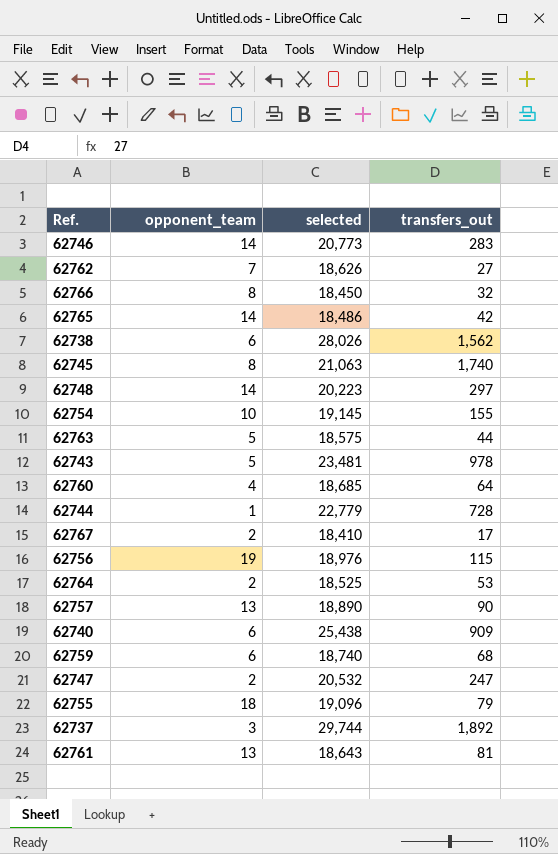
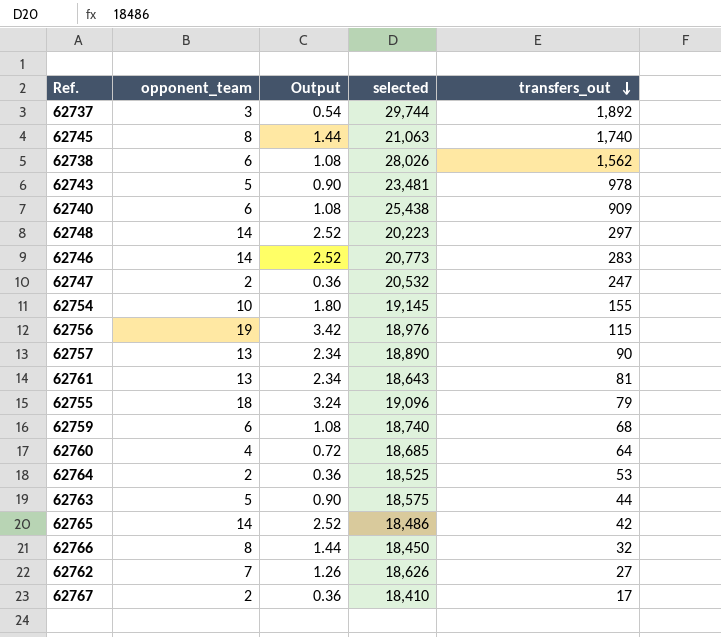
row order: none -> transfers_out descending
column Output | formula: none -> [opponent_team] * 0.18
row 62744: 1 | 22,779 | 728 -> none

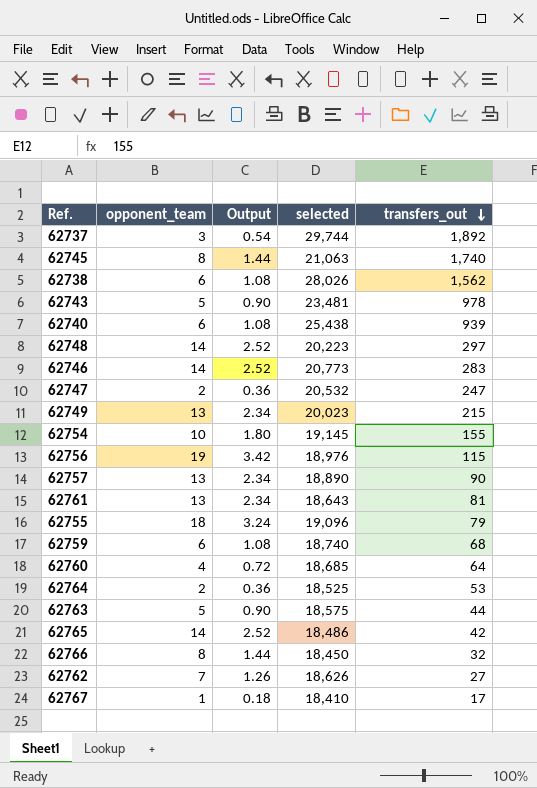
62740 | transfers_out: 909 -> 939
row 62749: none -> 13 | 2.34 | 20,023 | 215
62767 | opponent_team: 2 -> 1
62767 | Output: 0.36 -> 0.18

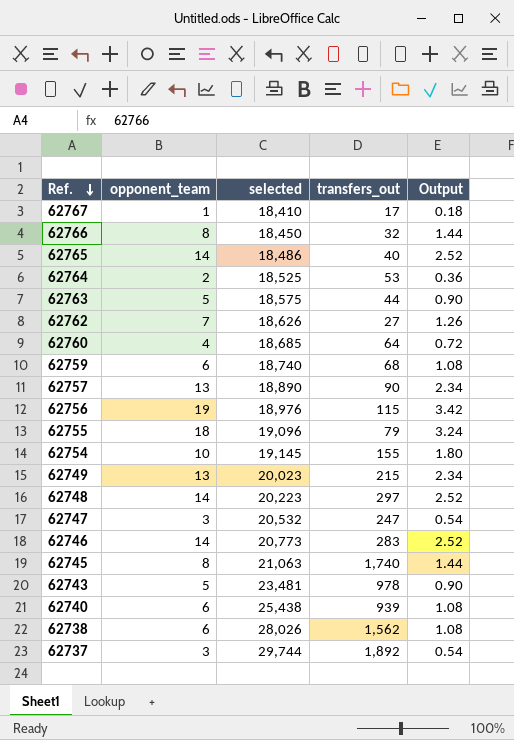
row order: transfers_out descending -> Ref. descending
column Output | position: 3 -> 5
row 62761: 13 | 2.34 | 18,643 | 81 -> none
62765 | transfers_out: 42 -> 40
62747 | opponent_team: 2 -> 3
62747 | Output: 0.36 -> 0.54

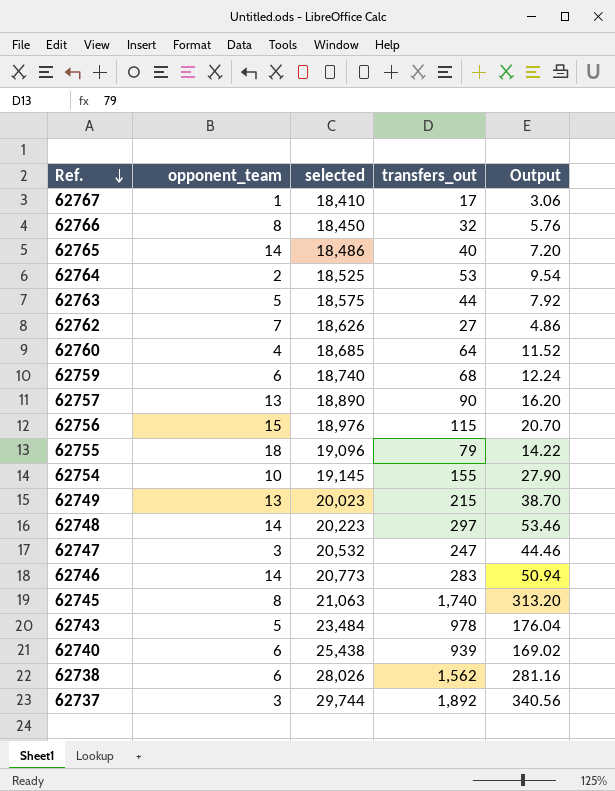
column Output | formula: [opponent_team] * 0.18 -> [transfers_out] * 0.18
62756 | opponent_team: 19 -> 15
62743 | selected: 23,481 -> 23,484

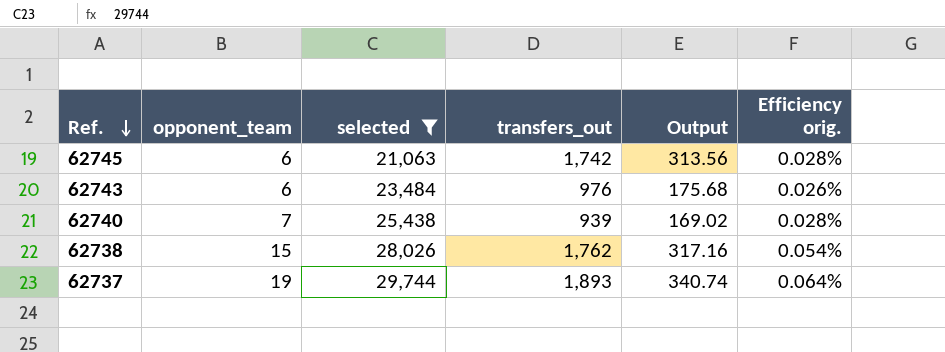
filter: none -> selected >= 21,063
column Efficiency orig. | formula: none -> [opponent_team] / [selected]
62745 | opponent_team: 8 -> 6
62745 | transfers_out: 1,740 -> 1,742
62745 | Output: 313.20 -> 313.56
62743 | opponent_team: 5 -> 6
62743 | transfers_out: 978 -> 976
62743 | Output: 176.04 -> 175.68
62740 | opponent_team: 6 -> 7
62738 | opponent_team: 6 -> 15
62738 | transfers_out: 1,562 -> 1,762
62738 | Output: 281.16 -> 317.16
62737 | opponent_team: 3 -> 19
62737 | transfers_out: 1,892 -> 1,893
62737 | Output: 340.56 -> 340.74

